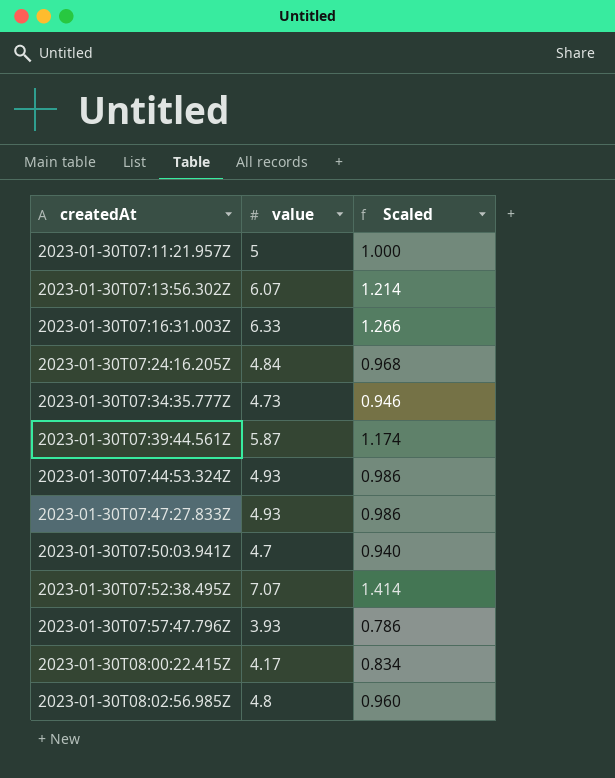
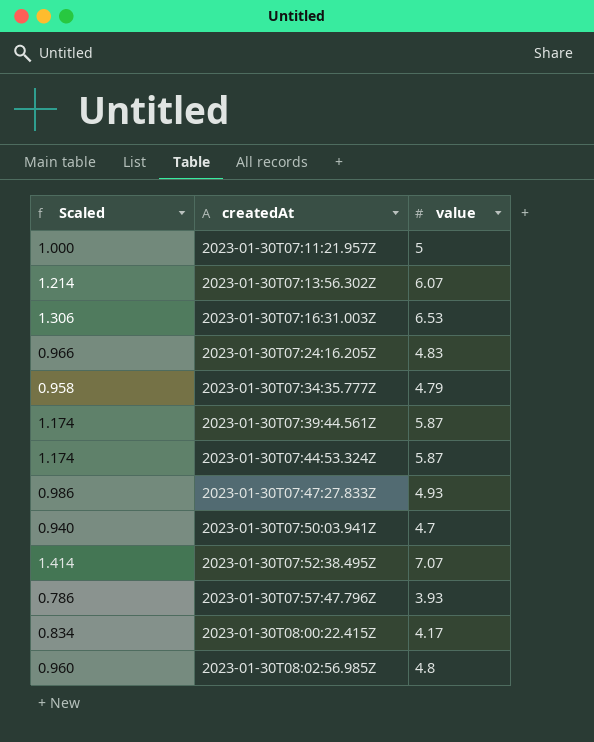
column Scaled | position: 3 -> 1
2023-01-30T07:16:31.003Z | Scaled: 1.266 -> 1.306
2023-01-30T07:16:31.003Z | value: 6.33 -> 6.53
2023-01-30T07:24:16.205Z | Scaled: 0.968 -> 0.966
2023-01-30T07:24:16.205Z | value: 4.84 -> 4.83
2023-01-30T07:34:35.777Z | Scaled: 0.946 -> 0.958
2023-01-30T07:34:35.777Z | value: 4.73 -> 4.79
2023-01-30T07:44:53.324Z | Scaled: 0.986 -> 1.174
2023-01-30T07:44:53.324Z | value: 4.93 -> 5.87

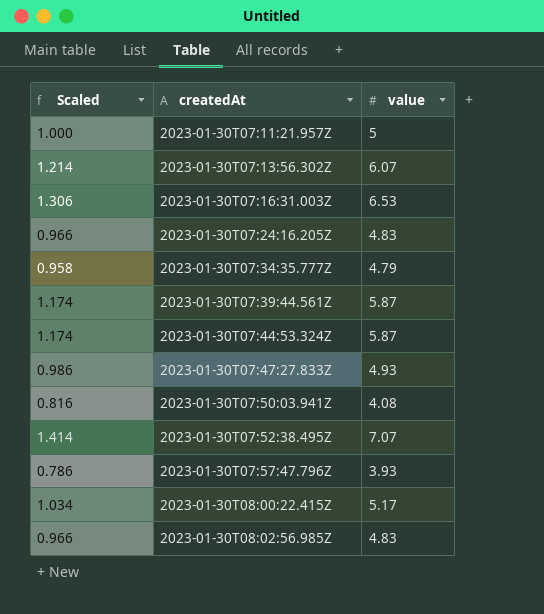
2023-01-30T07:50:03.941Z | Scaled: 0.940 -> 0.816
2023-01-30T07:50:03.941Z | value: 4.7 -> 4.08
2023-01-30T08:00:22.415Z | Scaled: 0.834 -> 1.034
2023-01-30T08:00:22.415Z | value: 4.17 -> 5.17
2023-01-30T08:02:56.985Z | Scaled: 0.960 -> 0.966
2023-01-30T08:02:56.985Z | value: 4.8 -> 4.83

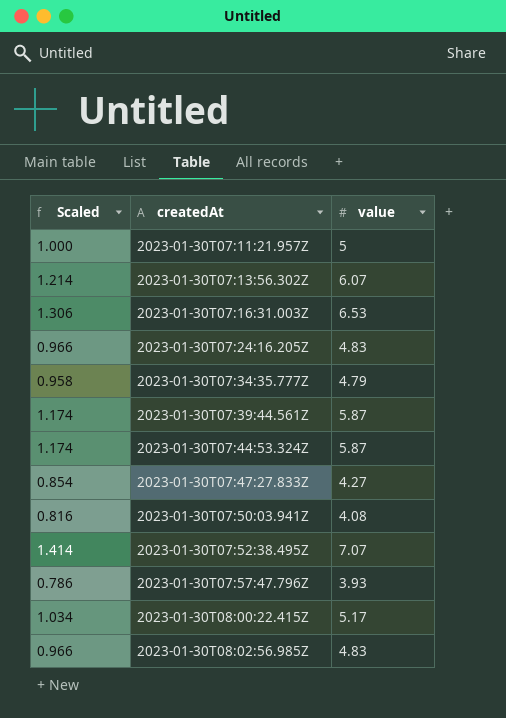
2023-01-30T07:47:27.833Z | Scaled: 0.986 -> 0.854
2023-01-30T07:47:27.833Z | value: 4.93 -> 4.27

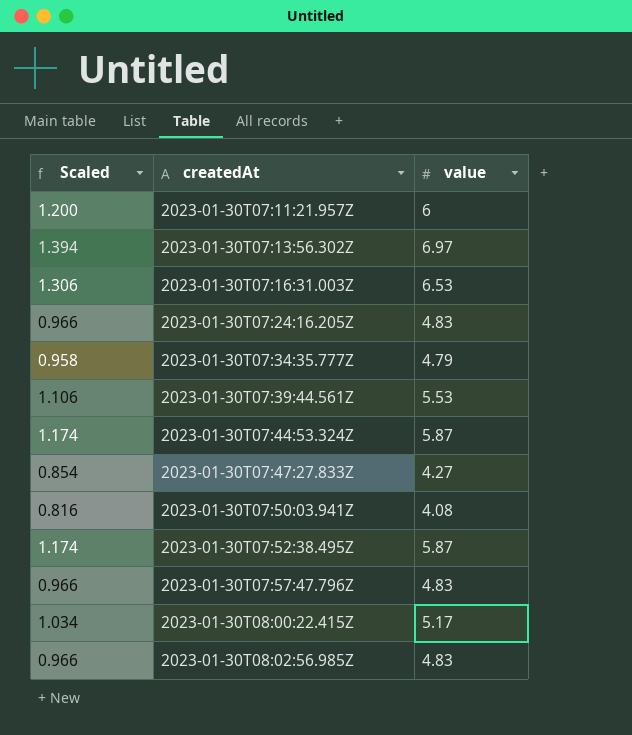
2023-01-30T07:11:21.957Z | Scaled: 1.000 -> 1.200
2023-01-30T07:11:21.957Z | value: 5 -> 6
2023-01-30T07:13:56.302Z | Scaled: 1.214 -> 1.394
2023-01-30T07:13:56.302Z | value: 6.07 -> 6.97
2023-01-30T07:39:44.561Z | Scaled: 1.174 -> 1.106
2023-01-30T07:39:44.561Z | value: 5.87 -> 5.53
2023-01-30T07:52:38.495Z | Scaled: 1.414 -> 1.174
2023-01-30T07:52:38.495Z | value: 7.07 -> 5.87
2023-01-30T07:57:47.796Z | Scaled: 0.786 -> 0.966
2023-01-30T07:57:47.796Z | value: 3.93 -> 4.83

